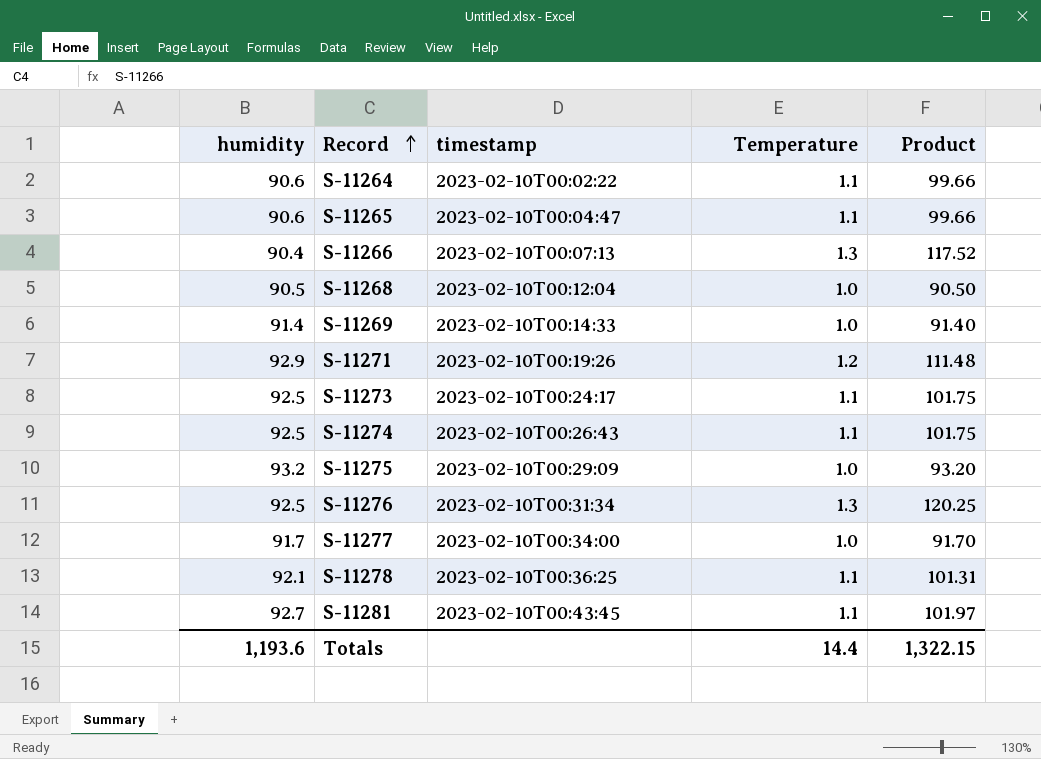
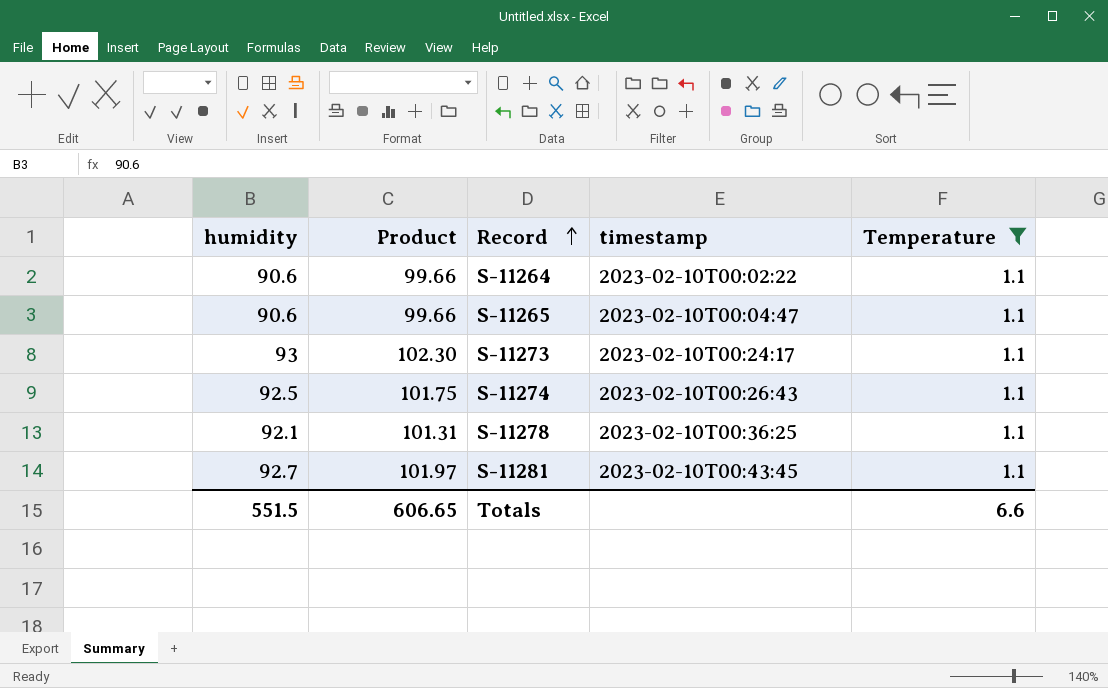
filter: none -> Temperature = 1.1
column Product | position: 5 -> 2
S-11273 | humidity: 92.5 -> 93
S-11273 | Product: 101.75 -> 102.30
Totals | humidity: 1,193.6 -> 551.5
Totals | Product: 1,322.15 -> 606.65
Totals | Temperature: 14.4 -> 6.6

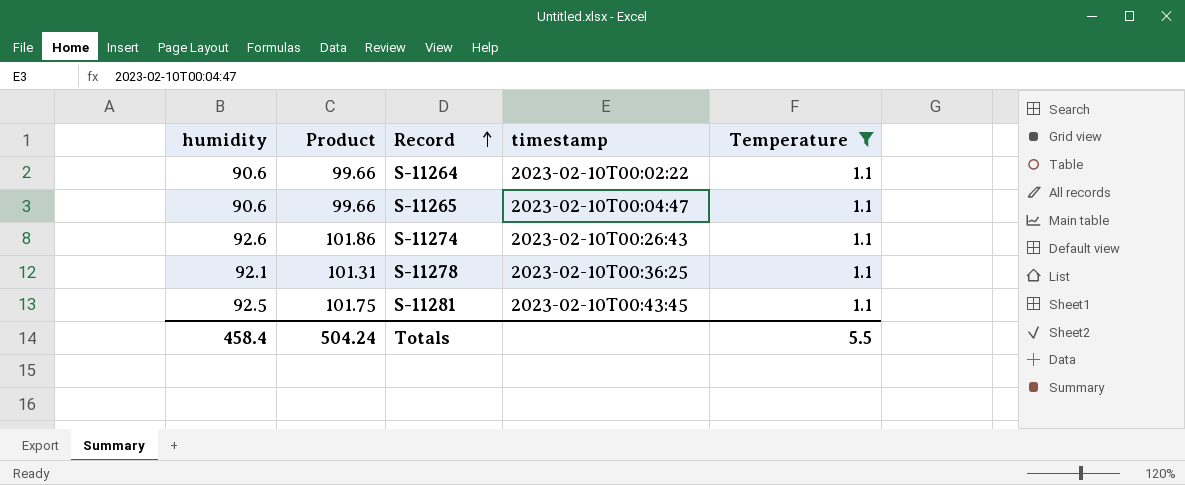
row S-11273: 93 | 102.30 | 2023-02-10T00:24:17 | 1.1 -> none
S-11274 | humidity: 92.5 -> 92.6
S-11274 | Product: 101.75 -> 101.86
S-11281 | humidity: 92.7 -> 92.5
S-11281 | Product: 101.97 -> 101.75
Totals | humidity: 551.5 -> 458.4
Totals | Product: 606.65 -> 504.24
Totals | Temperature: 6.6 -> 5.5

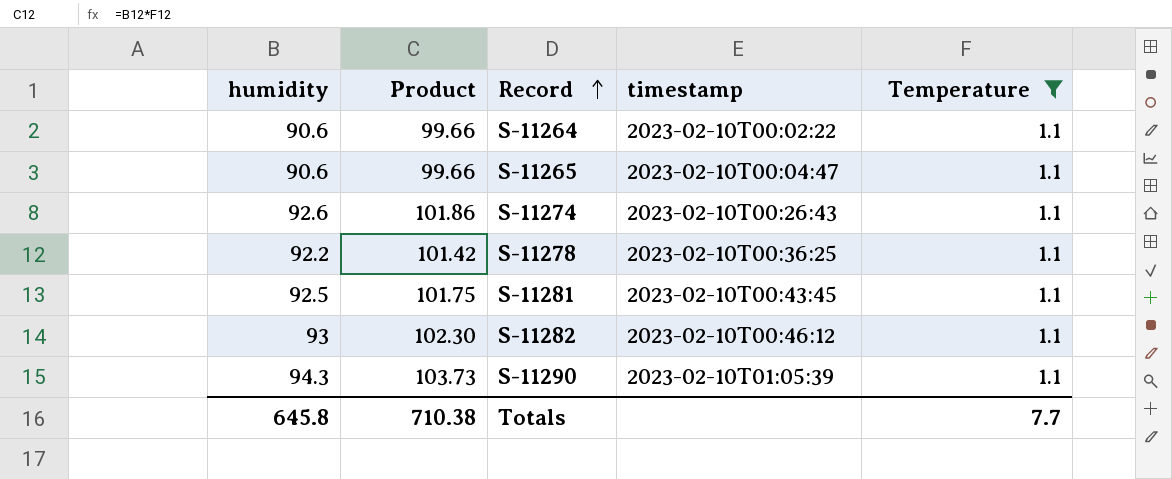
S-11278 | humidity: 92.1 -> 92.2
S-11278 | Product: 101.31 -> 101.42
row S-11282: none -> 93 | 102.30 | 2023-02-10T00:46:12 | 1.1
row S-11290: none -> 94.3 | 103.73 | 2023-02-10T01:05:39 | 1.1
Totals | humidity: 458.4 -> 645.8
Totals | Product: 504.24 -> 710.38
Totals | Temperature: 5.5 -> 7.7

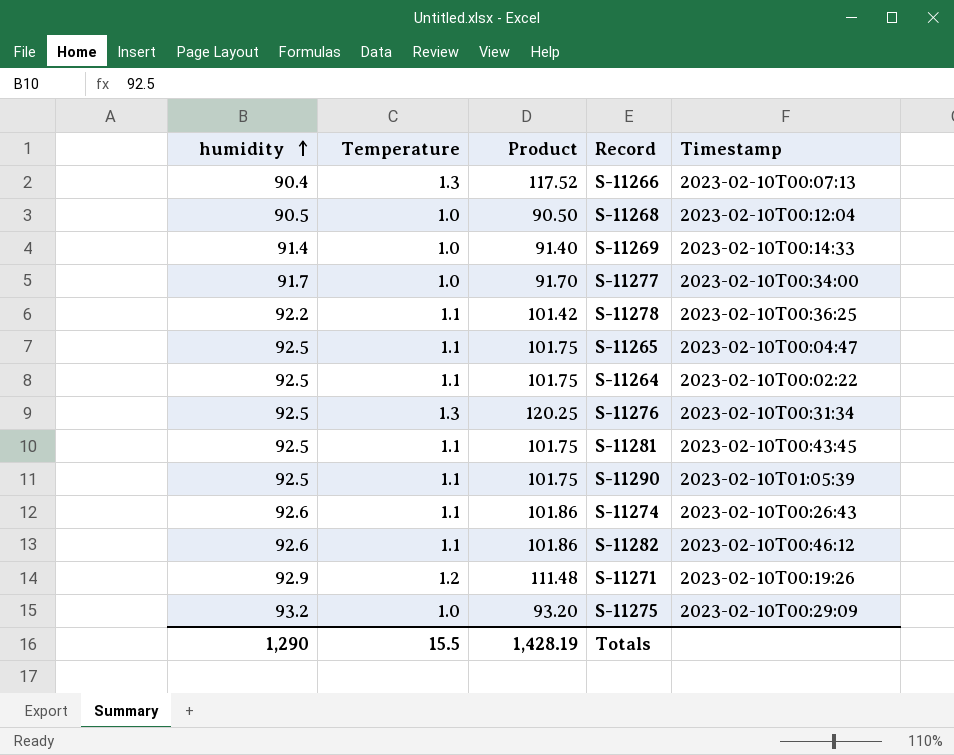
filter: Temperature = 1.1 -> none
row order: Record ascending -> humidity ascending
column Temperature | position: 5 -> 2
column name: timestamp -> Timestamp
S-11265 | humidity: 90.6 -> 92.5
S-11265 | Product: 99.66 -> 101.75
S-11264 | humidity: 90.6 -> 92.5
S-11264 | Product: 99.66 -> 101.75
S-11290 | humidity: 94.3 -> 92.5
S-11290 | Product: 103.73 -> 101.75
S-11282 | humidity: 93 -> 92.6
S-11282 | Product: 102.30 -> 101.86
Totals | humidity: 645.8 -> 1,290
Totals | Temperature: 7.7 -> 15.5
Totals | Product: 710.38 -> 1,428.19

